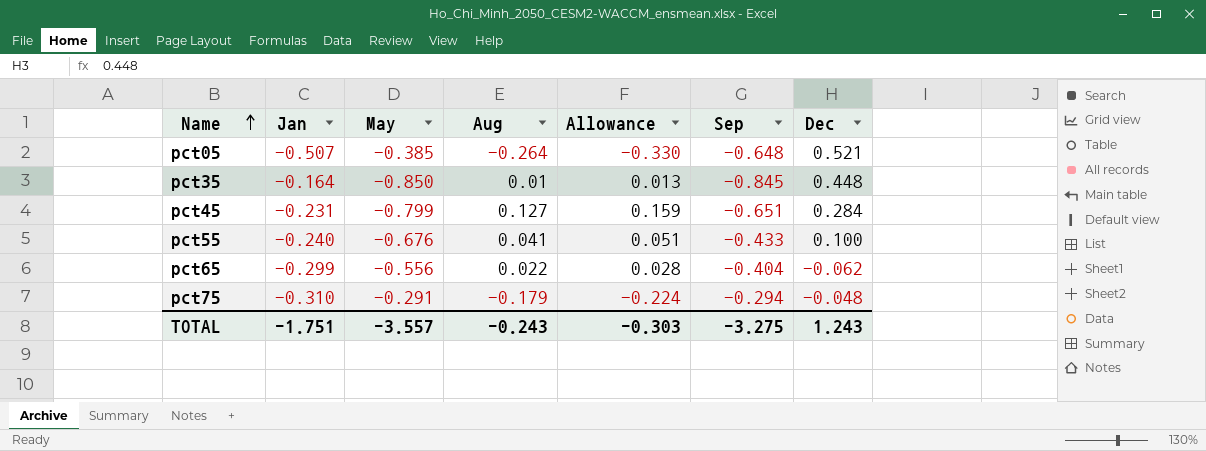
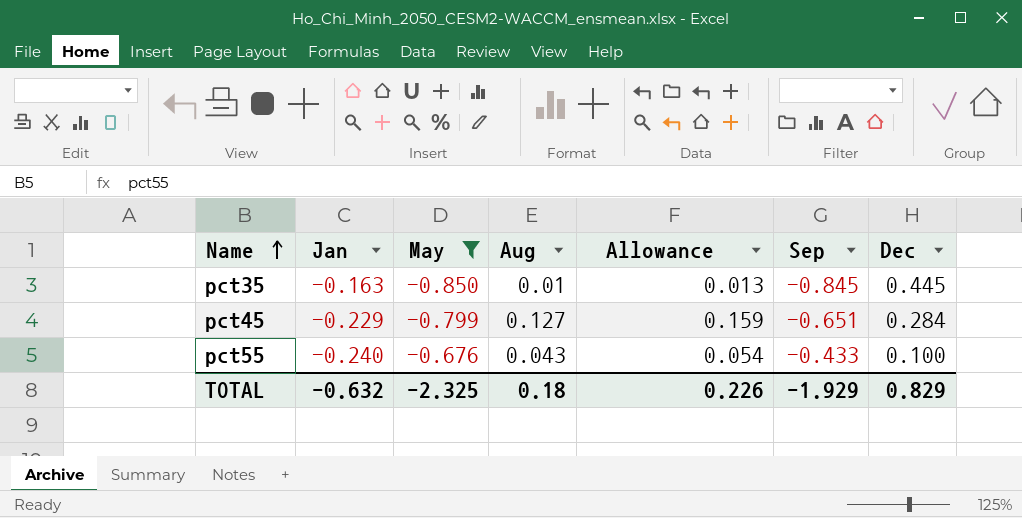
filter: none -> May <= -0.676
pct35 | Jan: -0.164 -> -0.163
pct35 | Dec: 0.448 -> 0.445
pct45 | Jan: -0.231 -> -0.229
pct55 | Aug: 0.041 -> 0.043
pct55 | Allowance: 0.051 -> 0.054
TOTAL | Jan: -1.751 -> -0.632
TOTAL | May: -3.557 -> -2.325
TOTAL | Aug: -0.243 -> 0.18
TOTAL | Allowance: -0.303 -> 0.226
TOTAL | Sep: -3.275 -> -1.929
TOTAL | Dec: 1.243 -> 0.829

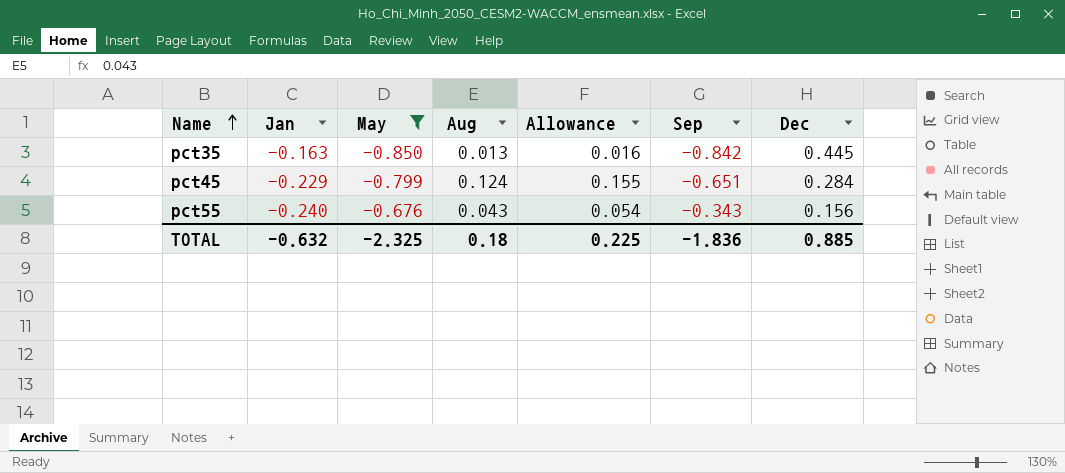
pct35 | Aug: 0.01 -> 0.013
pct35 | Allowance: 0.013 -> 0.016
pct35 | Sep: -0.845 -> -0.842
pct45 | Aug: 0.127 -> 0.124
pct45 | Allowance: 0.159 -> 0.155
pct55 | Sep: -0.433 -> -0.343
pct55 | Dec: 0.100 -> 0.156
TOTAL | Allowance: 0.226 -> 0.225
TOTAL | Sep: -1.929 -> -1.836
TOTAL | Dec: 0.829 -> 0.885

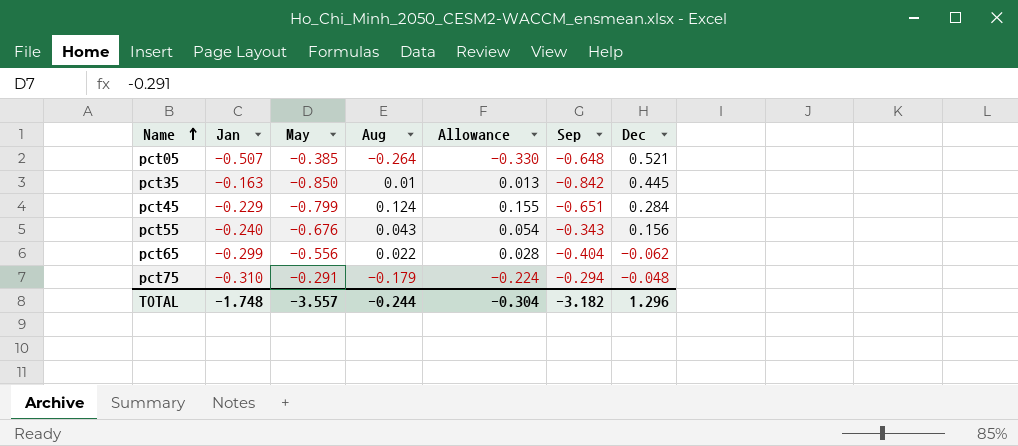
filter: May <= -0.676 -> none
pct35 | Aug: 0.013 -> 0.01
pct35 | Allowance: 0.016 -> 0.013
TOTAL | Jan: -0.632 -> -1.748
TOTAL | May: -2.325 -> -3.557
TOTAL | Aug: 0.18 -> -0.244
TOTAL | Allowance: 0.225 -> -0.304
TOTAL | Sep: -1.836 -> -3.182
TOTAL | Dec: 0.885 -> 1.296

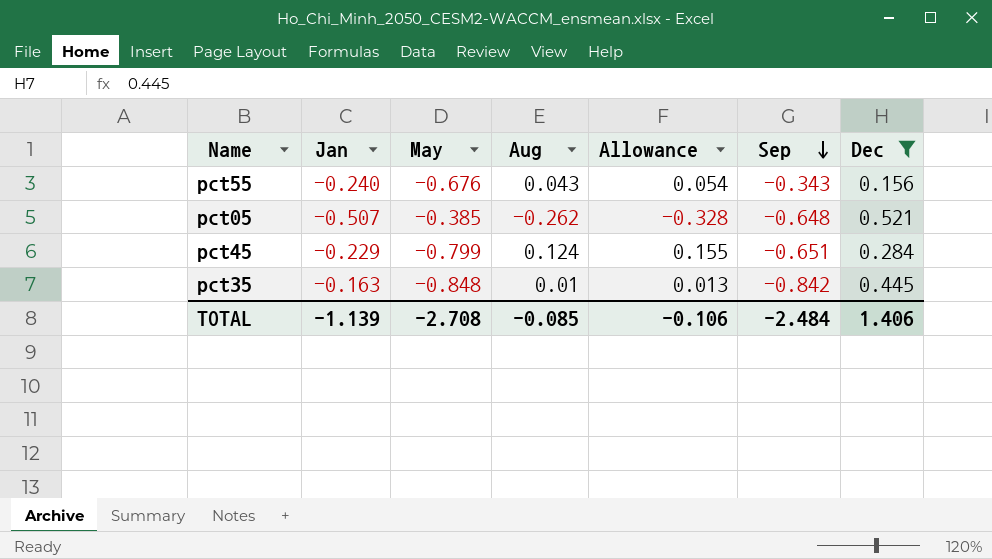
filter: none -> Dec >= 0.156
row order: Name ascending -> Sep descending
pct05 | Aug: -0.264 -> -0.262
pct05 | Allowance: -0.330 -> -0.328
pct35 | May: -0.850 -> -0.848
TOTAL | Jan: -1.748 -> -1.139
TOTAL | May: -3.557 -> -2.708
TOTAL | Aug: -0.244 -> -0.085
TOTAL | Allowance: -0.304 -> -0.106
TOTAL | Sep: -3.182 -> -2.484
TOTAL | Dec: 1.296 -> 1.406

